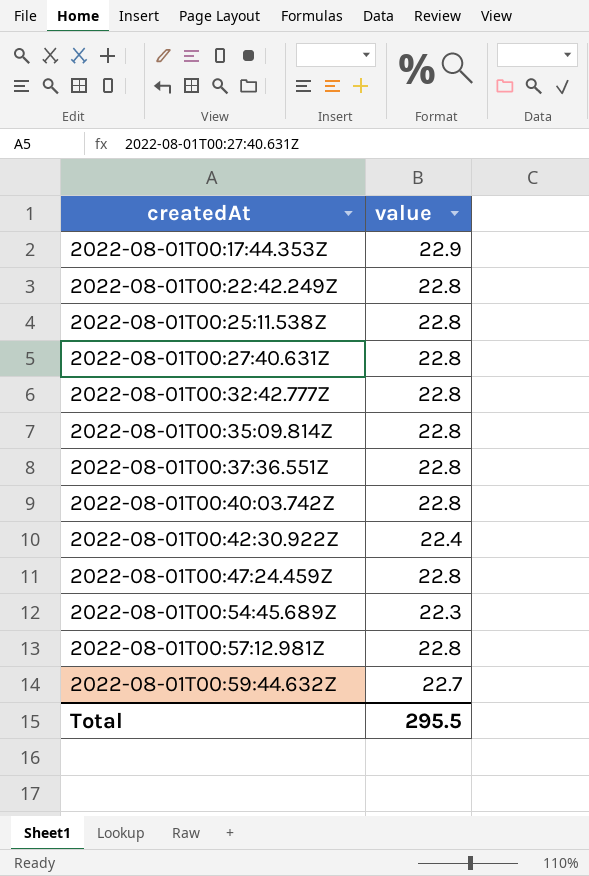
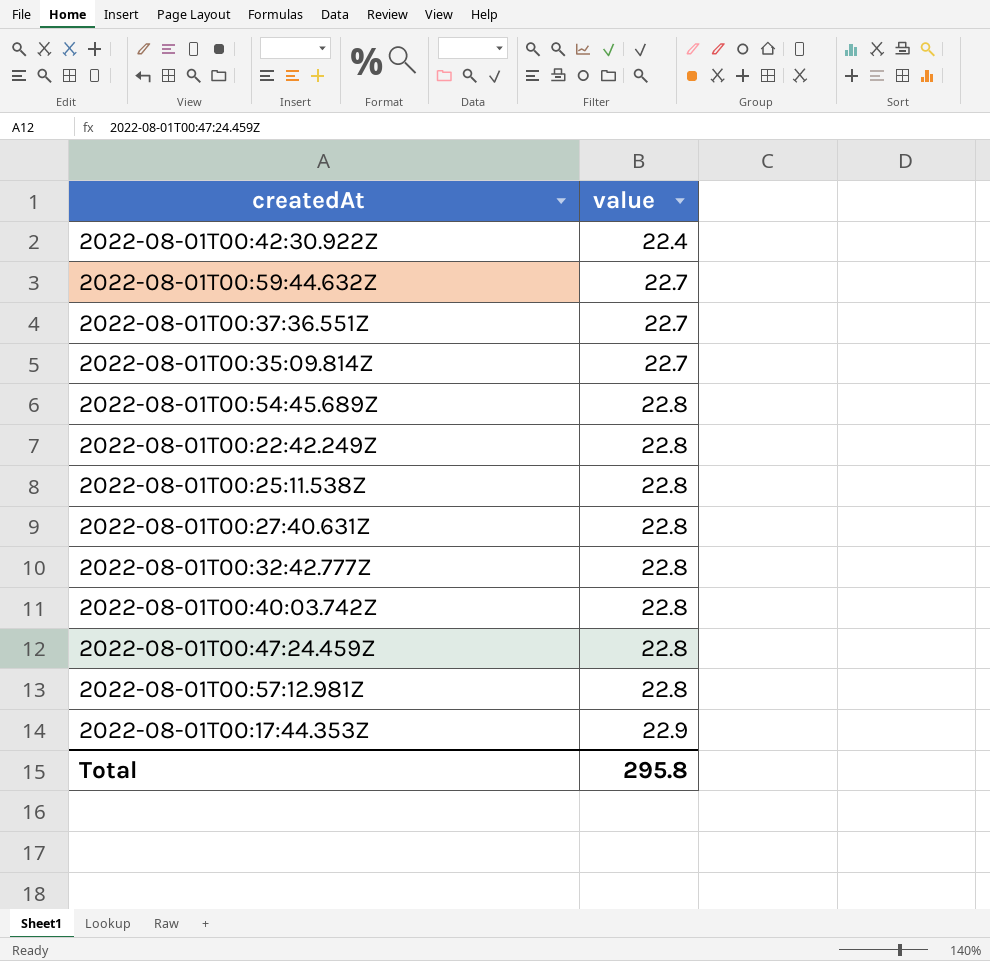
row order: createdAt ascending -> value ascending
2022-08-01T00:37:36.551Z | value: 22.8 -> 22.7
2022-08-01T00:35:09.814Z | value: 22.8 -> 22.7
2022-08-01T00:54:45.689Z | value: 22.3 -> 22.8
Total | value: 295.5 -> 295.8

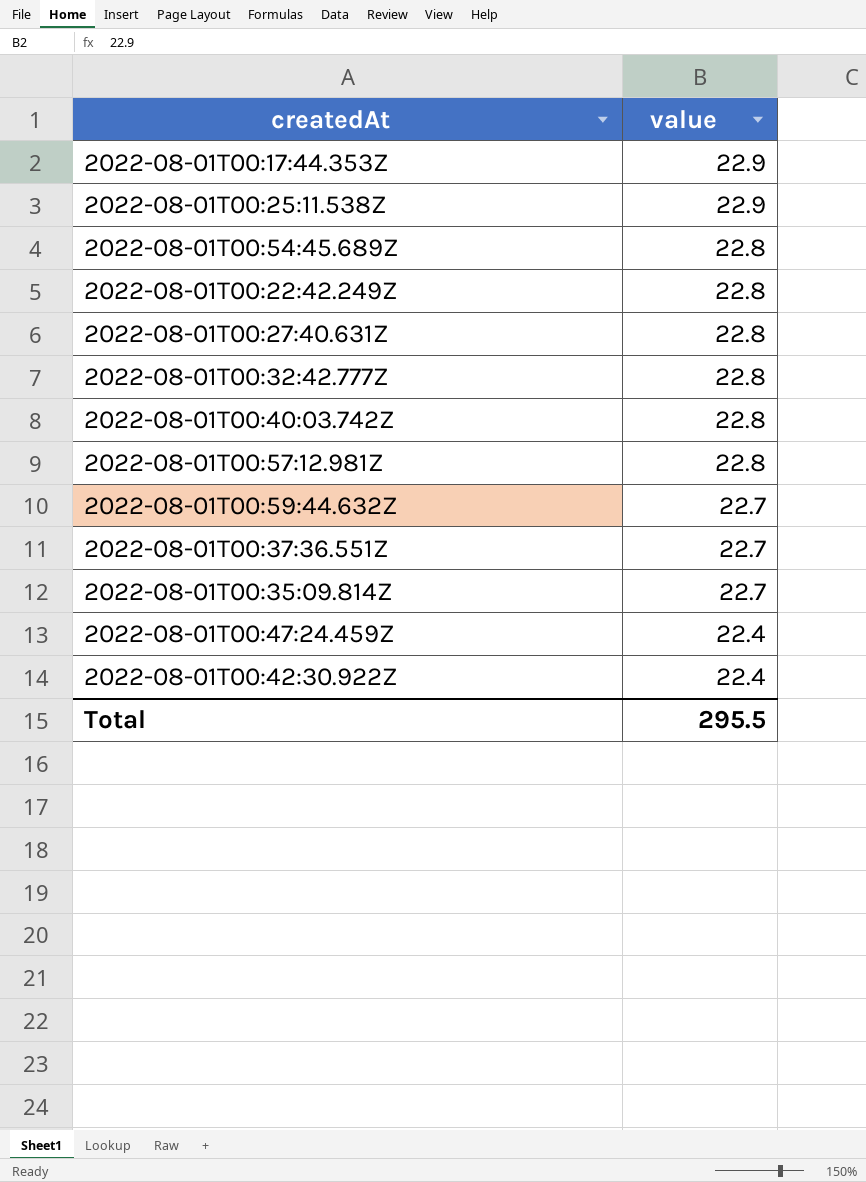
row order: value ascending -> value descending
2022-08-01T00:25:11.538Z | value: 22.8 -> 22.9
2022-08-01T00:47:24.459Z | value: 22.8 -> 22.4
Total | value: 295.8 -> 295.5

